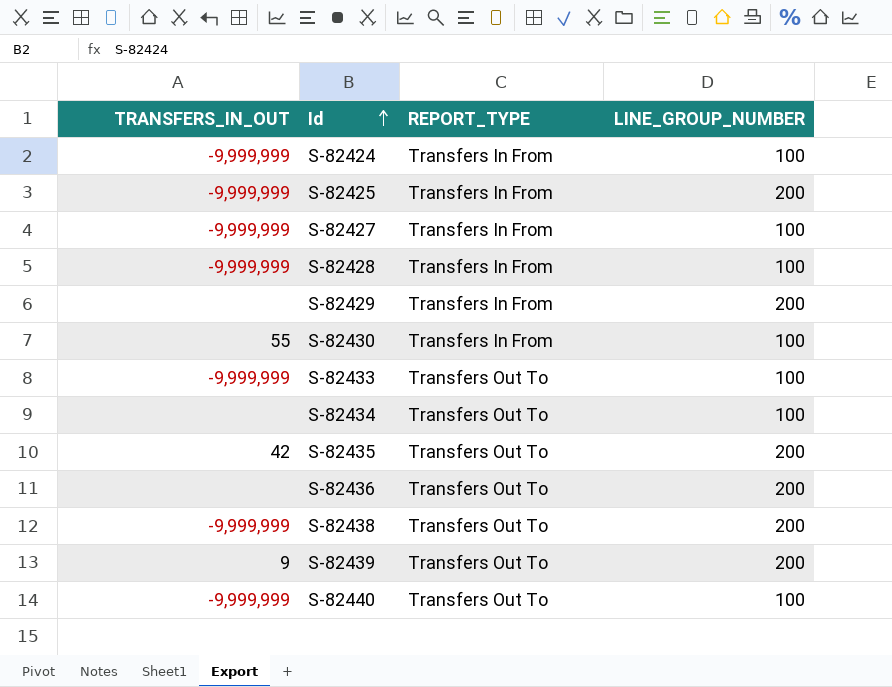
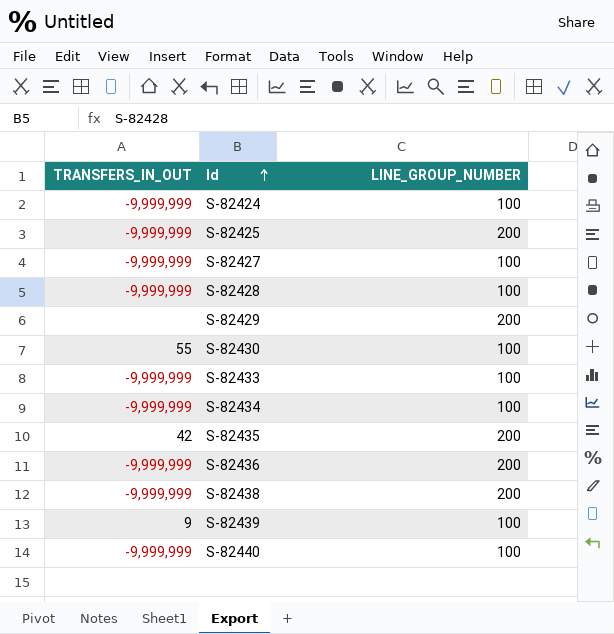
column REPORT_TYPE | position: 3 -> none
S-82434 | TRANSFERS_IN_OUT: none -> -9,999,999
S-82436 | TRANSFERS_IN_OUT: none -> -9,999,999
S-82439 | LINE_GROUP_NUMBER: 200 -> 100

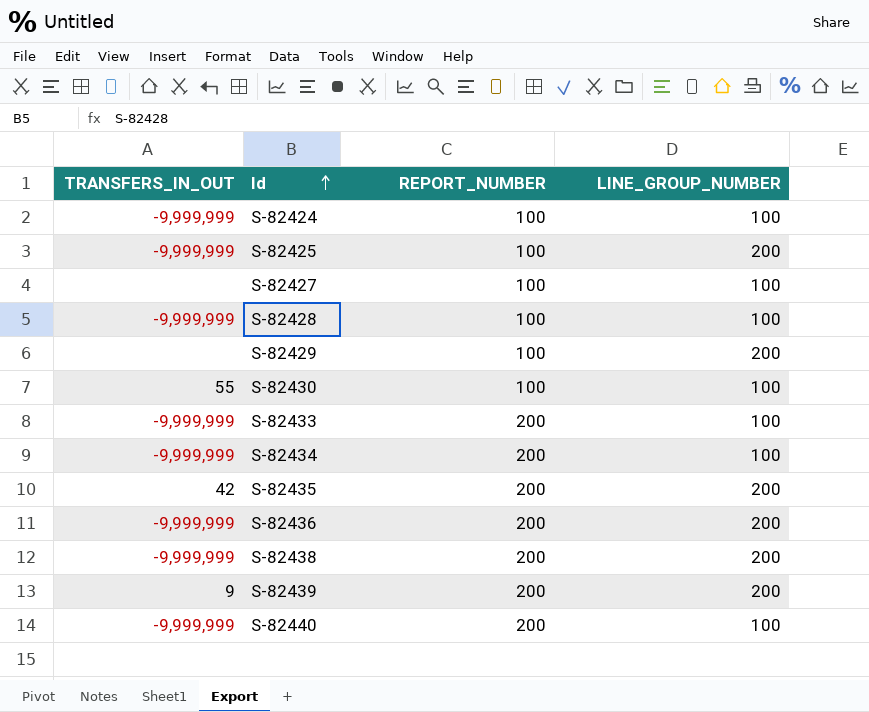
column REPORT_NUMBER | position: none -> 3
S-82427 | TRANSFERS_IN_OUT: -9,999,999 -> none
S-82439 | LINE_GROUP_NUMBER: 100 -> 200

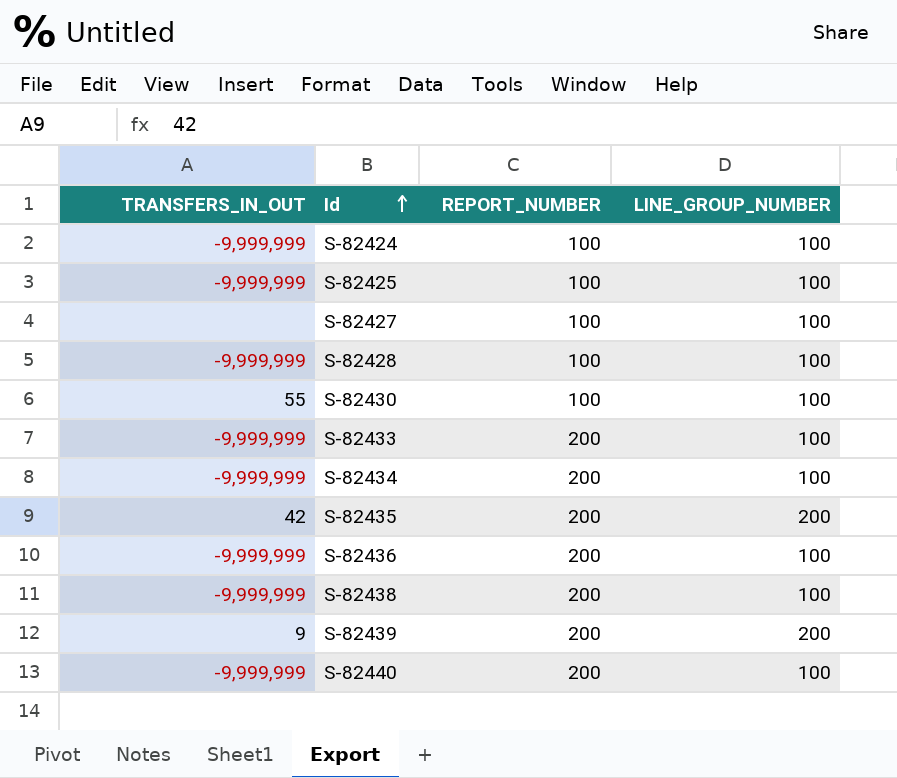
row S-82429: none | 100 | 200 -> none
S-82425 | LINE_GROUP_NUMBER: 200 -> 100
S-82436 | LINE_GROUP_NUMBER: 200 -> 100
S-82438 | LINE_GROUP_NUMBER: 200 -> 100

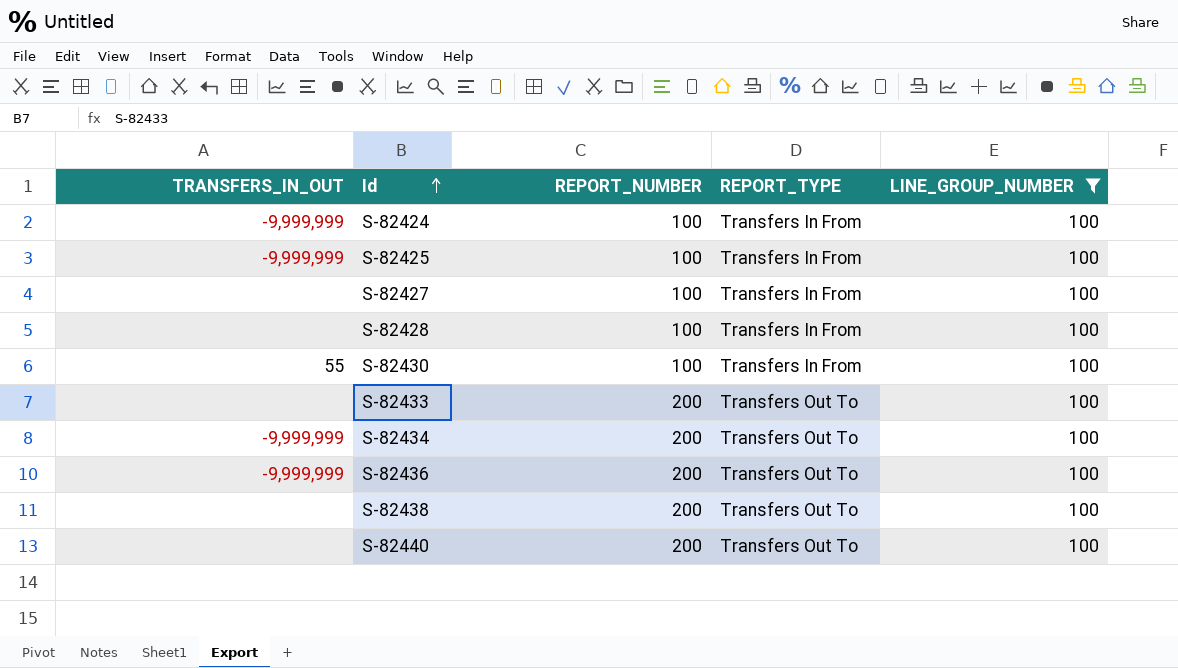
filter: none -> LINE_GROUP_NUMBER = 100
column REPORT_TYPE | position: none -> 4
S-82428 | TRANSFERS_IN_OUT: -9,999,999 -> none
S-82433 | TRANSFERS_IN_OUT: -9,999,999 -> none
S-82438 | TRANSFERS_IN_OUT: -9,999,999 -> none
S-82440 | TRANSFERS_IN_OUT: -9,999,999 -> none

